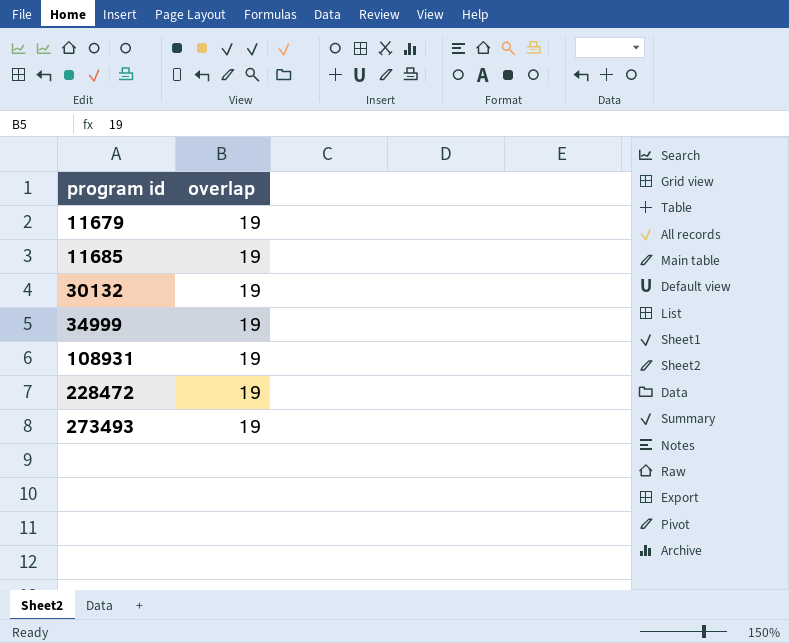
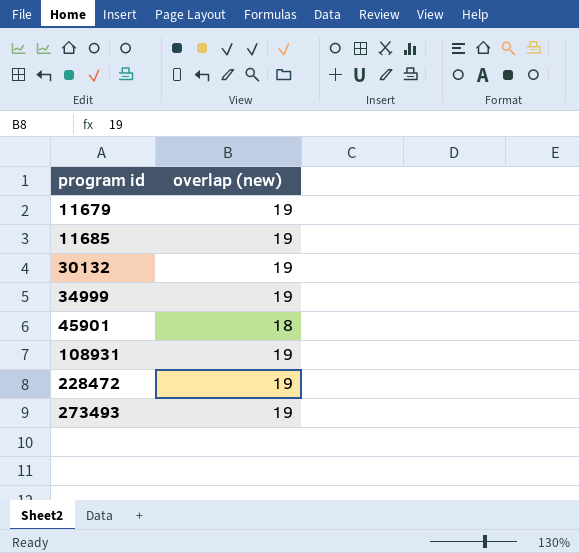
column name: overlap -> overlap (new)
row 45901: none -> 18

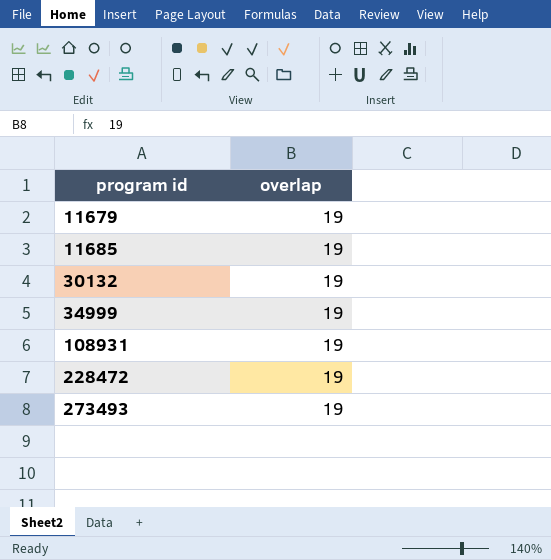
column name: overlap (new) -> overlap
row 45901: 18 -> none

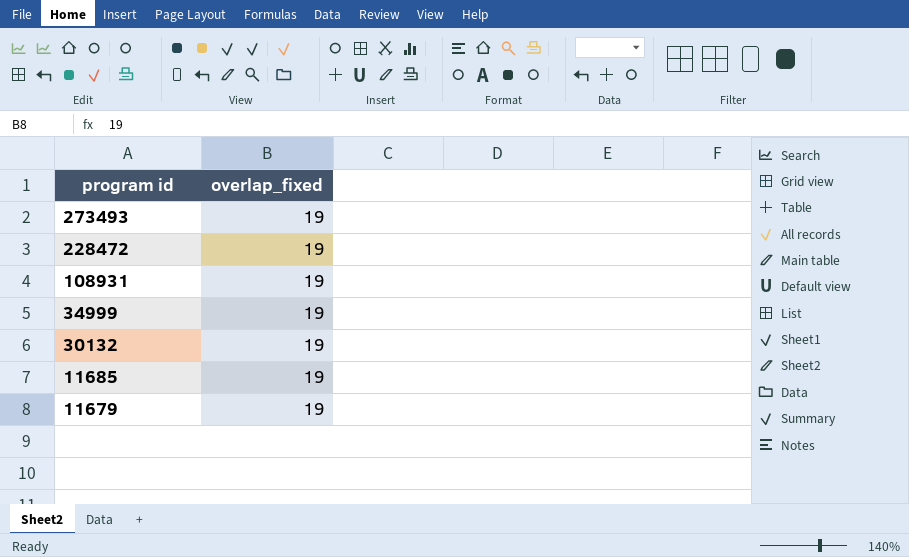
row order: program id ascending -> program id descending
column name: overlap -> overlap_fixed

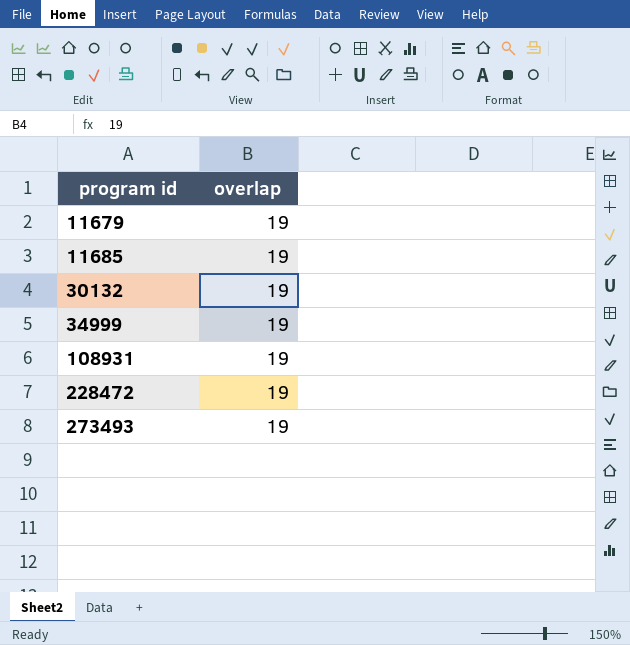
row order: program id descending -> program id ascending
column name: overlap_fixed -> overlap

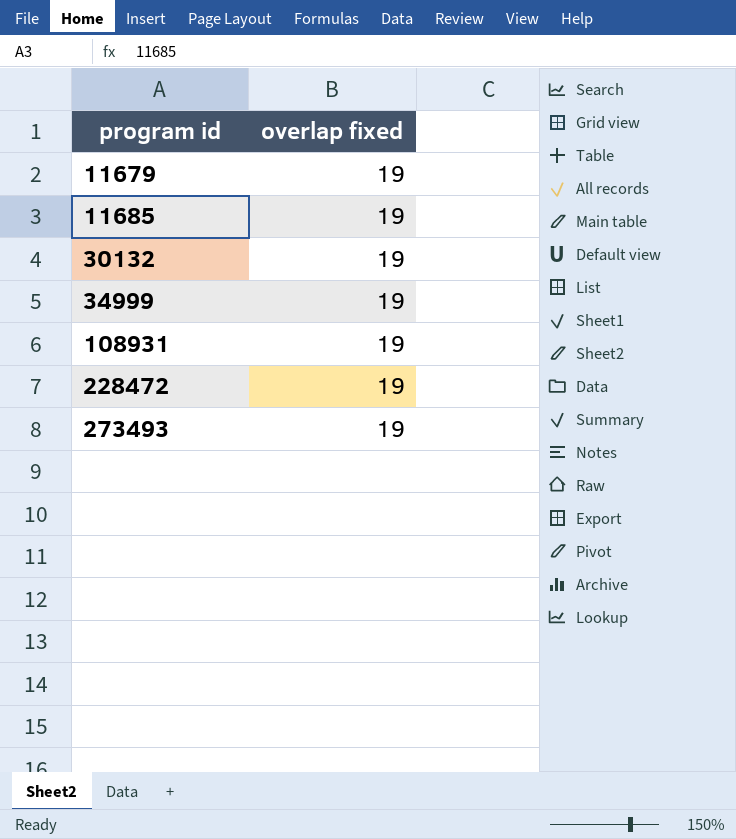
column name: overlap -> overlap fixed

